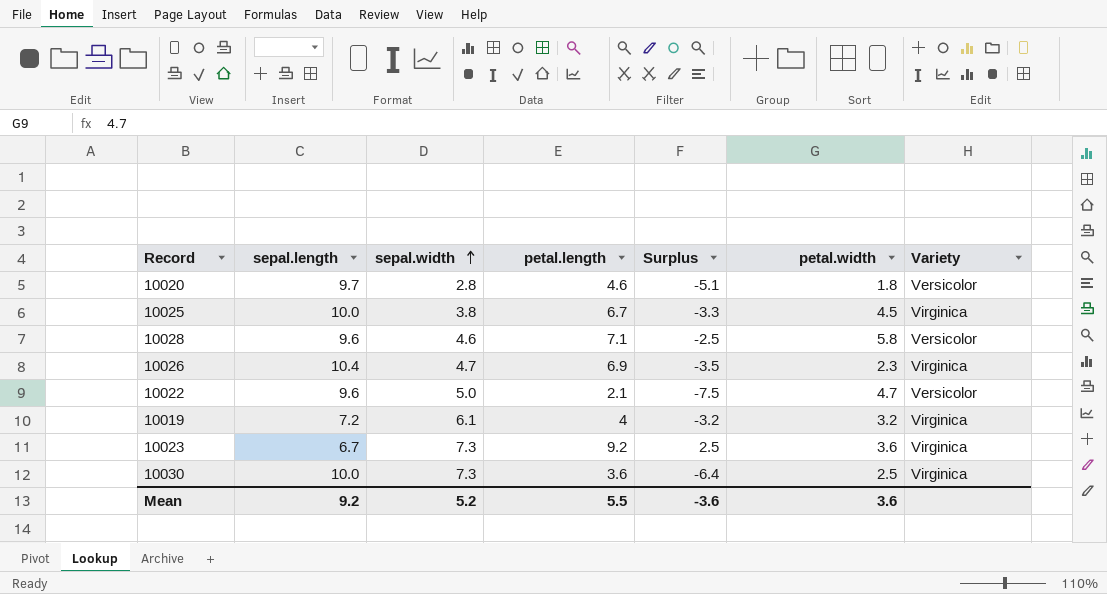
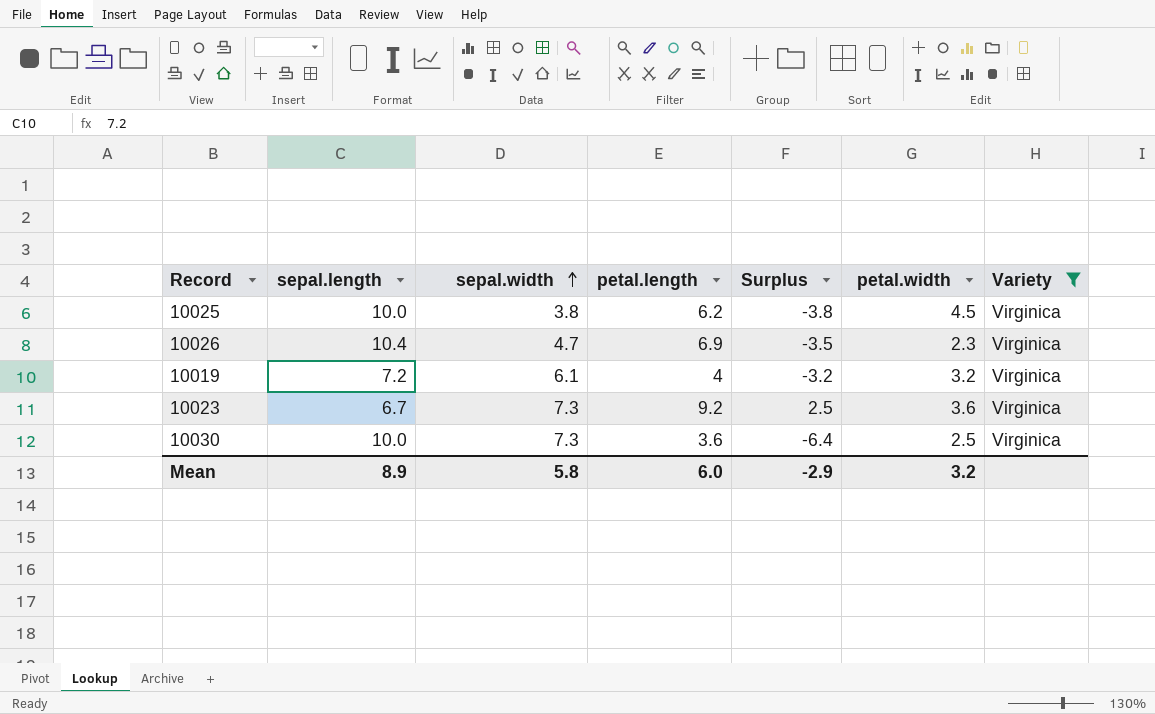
filter: none -> Variety = Virginica
10025 | petal.length: 6.7 -> 6.2
10025 | Surplus: -3.3 -> -3.8
Mean | sepal.length: 9.2 -> 8.9
Mean | sepal.width: 5.2 -> 5.8
Mean | petal.length: 5.5 -> 6.0
Mean | Surplus: -3.6 -> -2.9
Mean | petal.width: 3.6 -> 3.2

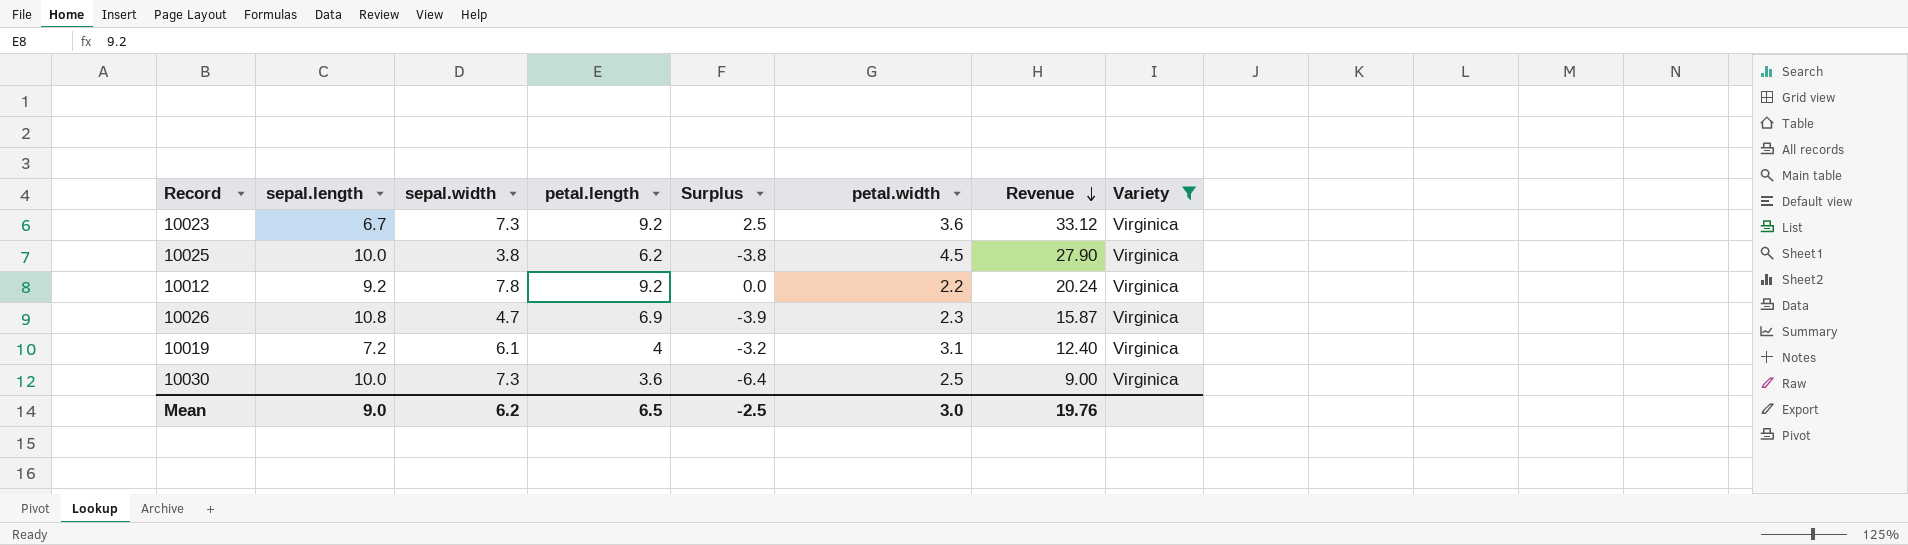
row order: sepal.width ascending -> Revenue descending
column Revenue | formula: none -> [petal.length] * [petal.width]
row 10012: none -> 9.2 | 7.8 | 9.2 | 0.0 | 2.2 | 20.24 | Virginica
10026 | sepal.length: 10.4 -> 10.8
10026 | Surplus: -3.5 -> -3.9
10019 | petal.width: 3.2 -> 3.1
Mean | sepal.length: 8.9 -> 9.0
Mean | sepal.width: 5.8 -> 6.2
Mean | petal.length: 6.0 -> 6.5
Mean | Surplus: -2.9 -> -2.5
Mean | petal.width: 3.2 -> 3.0

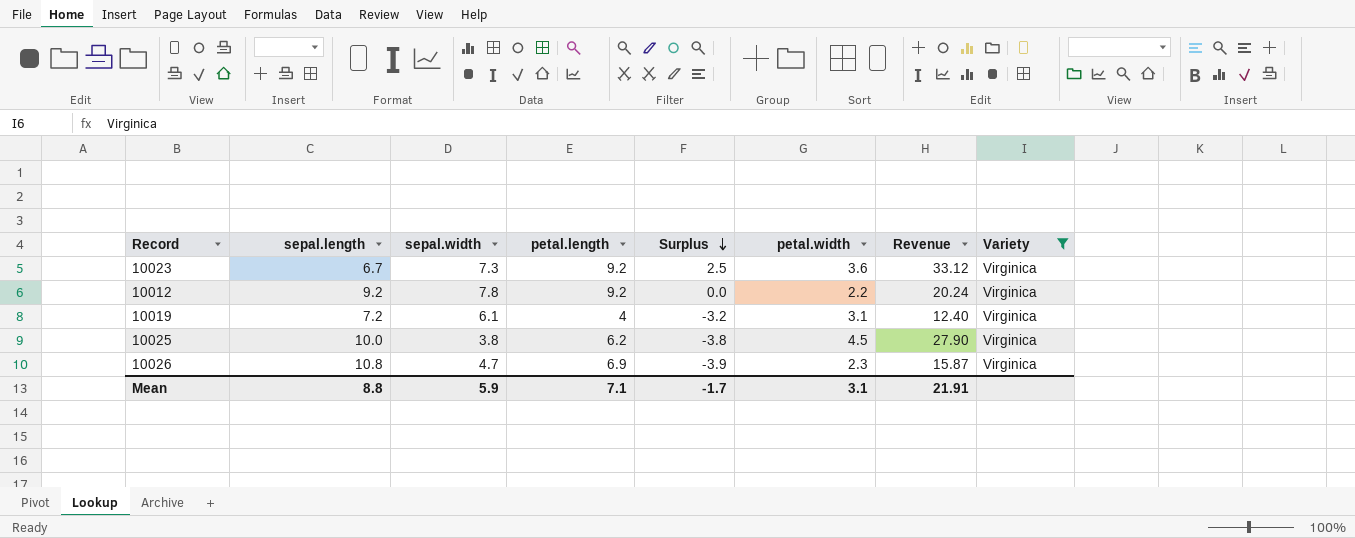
row order: Revenue descending -> Surplus descending
row 10030: 10.0 | 7.3 | 3.6 | -6.4 | 2.5 | 9.00 | Virginica -> none
Mean | sepal.length: 9.0 -> 8.8
Mean | sepal.width: 6.2 -> 5.9
Mean | petal.length: 6.5 -> 7.1
Mean | Surplus: -2.5 -> -1.7
Mean | petal.width: 3.0 -> 3.1
Mean | Revenue: 19.76 -> 21.91

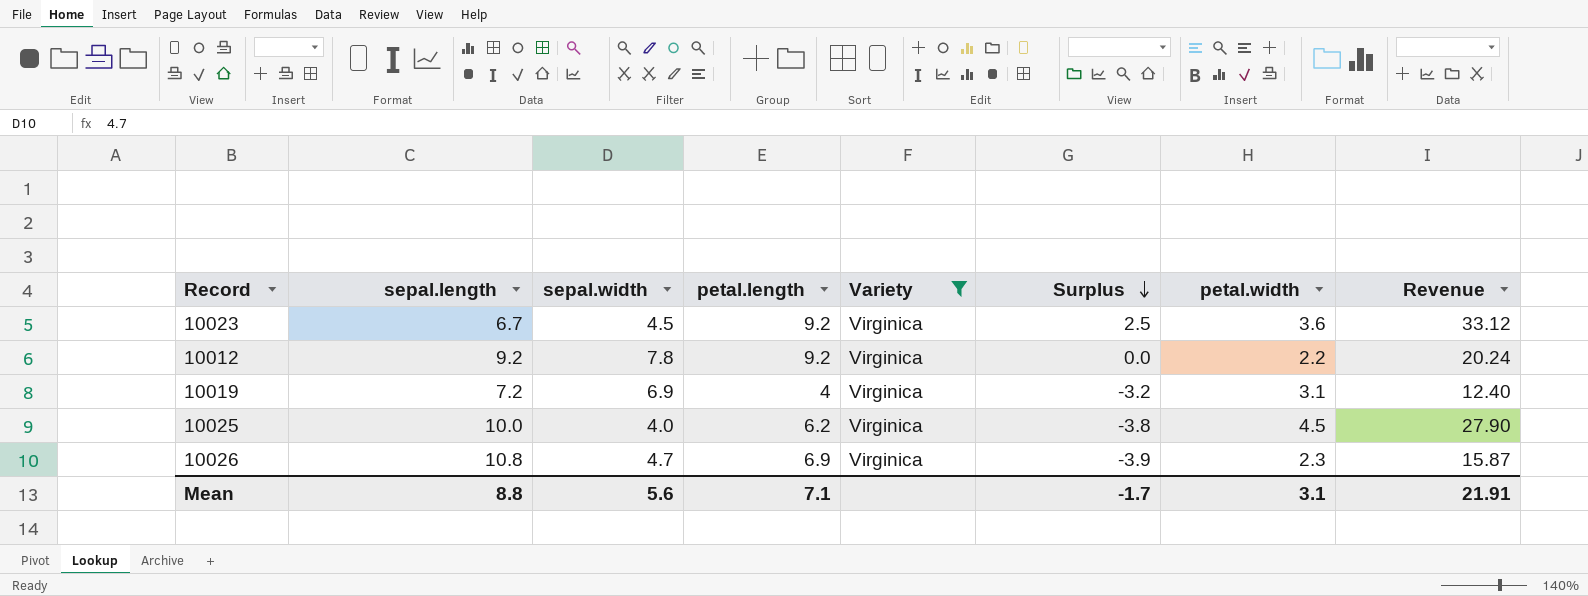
column Variety | position: 8 -> 5
10023 | sepal.width: 7.3 -> 4.5
10019 | sepal.width: 6.1 -> 6.9
10025 | sepal.width: 3.8 -> 4.0
Mean | sepal.width: 5.9 -> 5.6

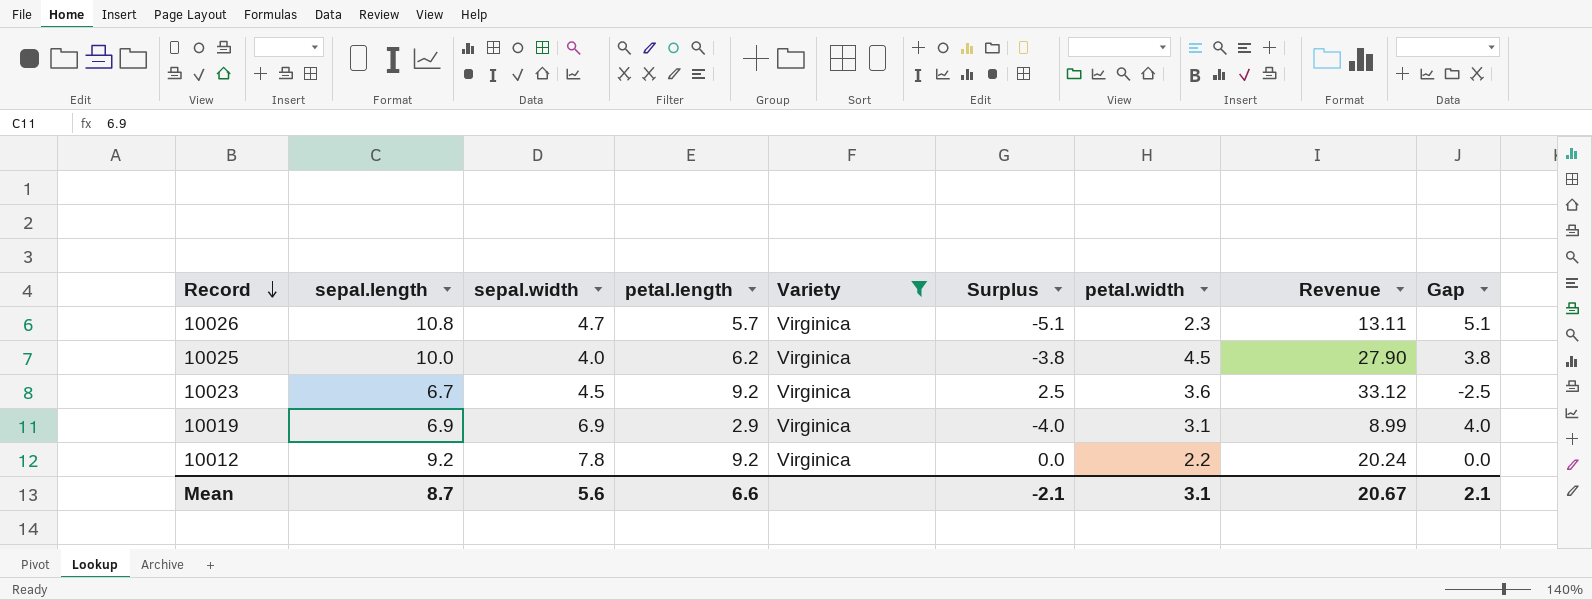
row order: Surplus descending -> Record descending
column Gap | formula: none -> [sepal.length] - [petal.length]
10026 | petal.length: 6.9 -> 5.7
10026 | Surplus: -3.9 -> -5.1
10026 | Revenue: 15.87 -> 13.11
10019 | sepal.length: 7.2 -> 6.9
10019 | petal.length: 4 -> 2.9
10019 | Surplus: -3.2 -> -4.0
10019 | Revenue: 12.40 -> 8.99
Mean | sepal.length: 8.8 -> 8.7
Mean | petal.length: 7.1 -> 6.6
Mean | Surplus: -1.7 -> -2.1
Mean | Revenue: 21.91 -> 20.67

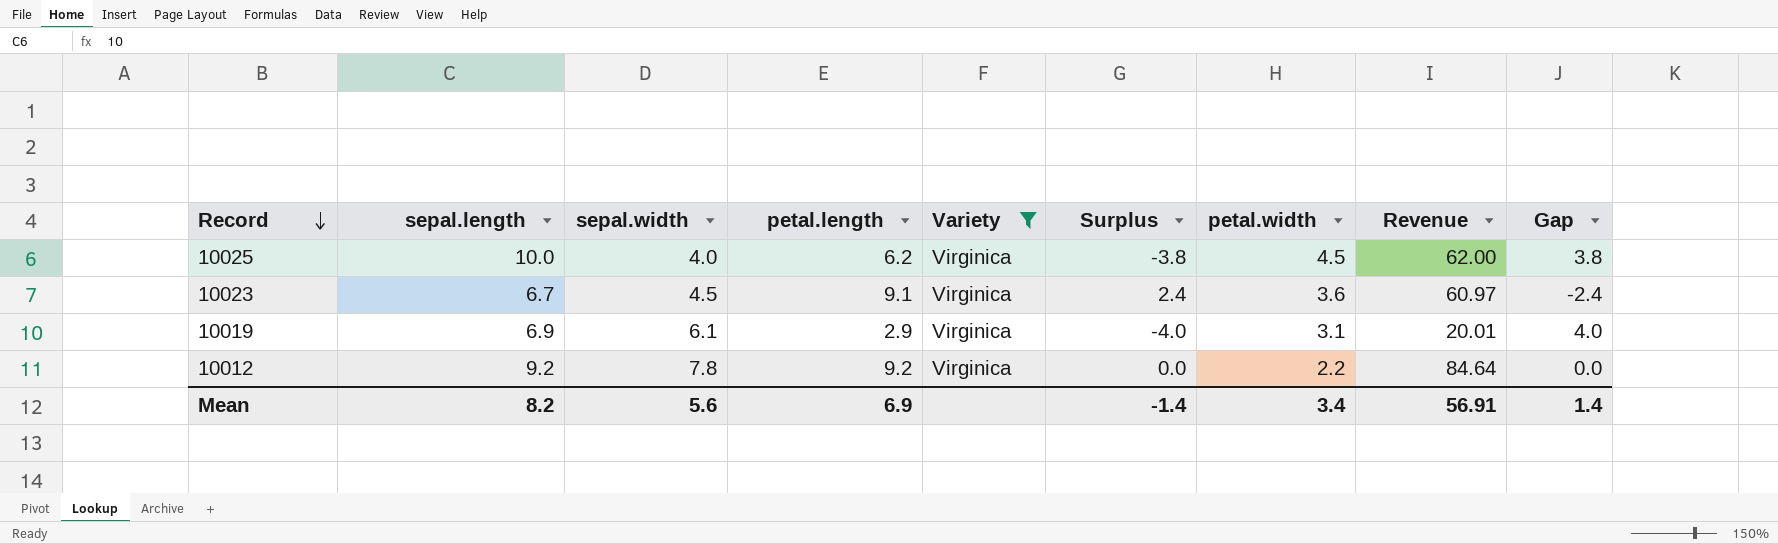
column Revenue | formula: [petal.length] * [petal.width] -> [sepal.length] * [petal.length]
row 10026: 10.8 | 4.7 | 5.7 | Virginica | -5.1 | 2.3 | 13.11 | 5.1 -> none
10023 | petal.length: 9.2 -> 9.1
10023 | Surplus: 2.5 -> 2.4
10023 | Gap: -2.5 -> -2.4
10019 | sepal.width: 6.9 -> 6.1
Mean | sepal.length: 8.7 -> 8.2
Mean | petal.length: 6.6 -> 6.9
Mean | Surplus: -2.1 -> -1.4
Mean | petal.width: 3.1 -> 3.4
Mean | Revenue: 20.67 -> 56.91
Mean | Gap: 2.1 -> 1.4

